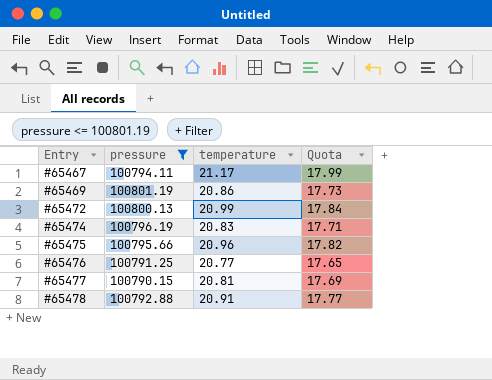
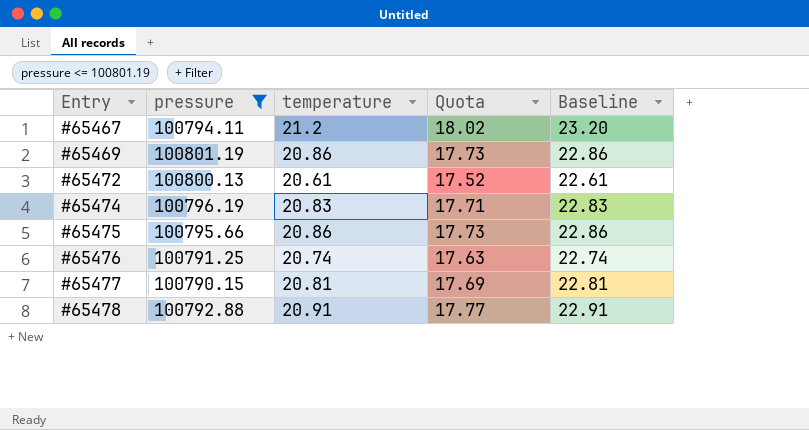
column Baseline | formula: none -> [temperature] + 2
#65467 | temperature: 21.17 -> 21.2
#65467 | Quota: 17.99 -> 18.02
#65472 | temperature: 20.99 -> 20.61
#65472 | Quota: 17.84 -> 17.52
#65475 | temperature: 20.96 -> 20.86
#65475 | Quota: 17.82 -> 17.73
#65476 | temperature: 20.77 -> 20.74
#65476 | Quota: 17.65 -> 17.63

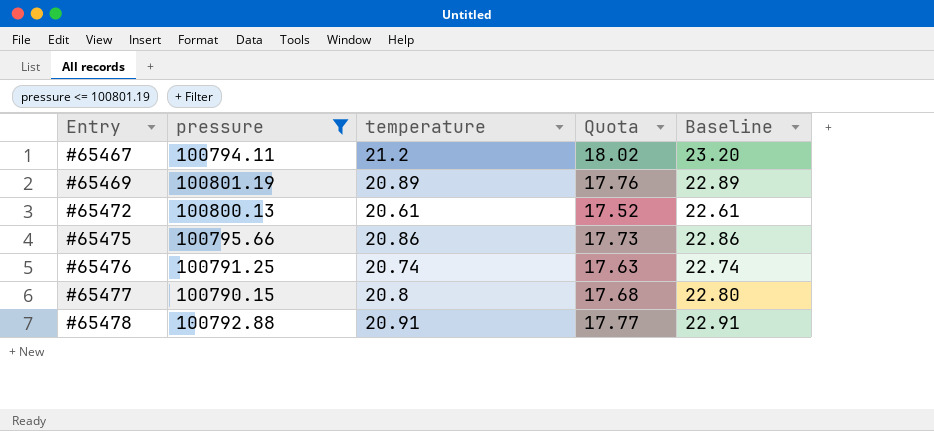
row #65474: 100796.19 | 20.83 | 17.71 | 22.83 -> none
#65469 | temperature: 20.86 -> 20.89
#65469 | Quota: 17.73 -> 17.76
#65469 | Baseline: 22.86 -> 22.89
#65477 | temperature: 20.81 -> 20.8
#65477 | Quota: 17.69 -> 17.68
#65477 | Baseline: 22.81 -> 22.80

